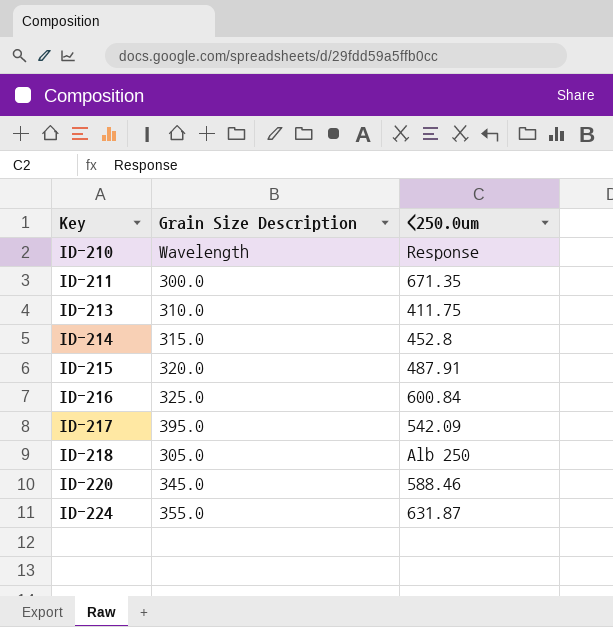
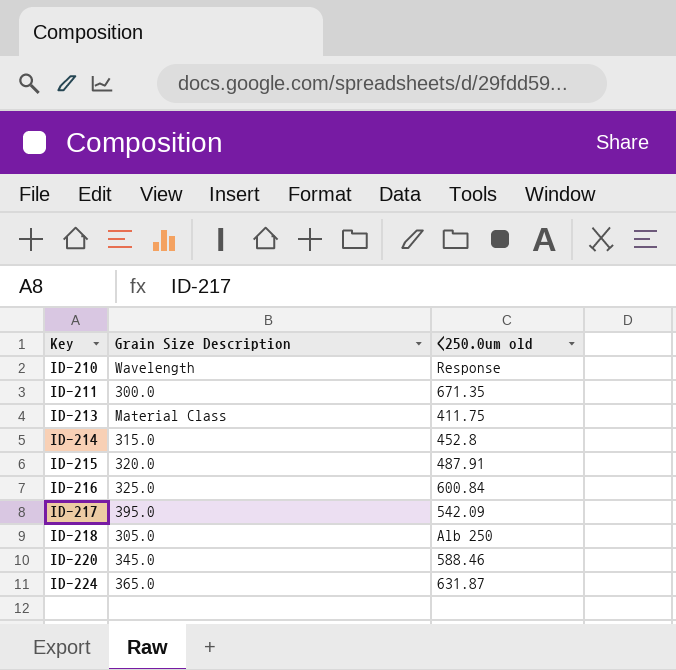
column name: <250.0um -> <250.0um old
ID-213 | Grain Size Description: 310.0 -> Material Class
ID-224 | Grain Size Description: 355.0 -> 365.0

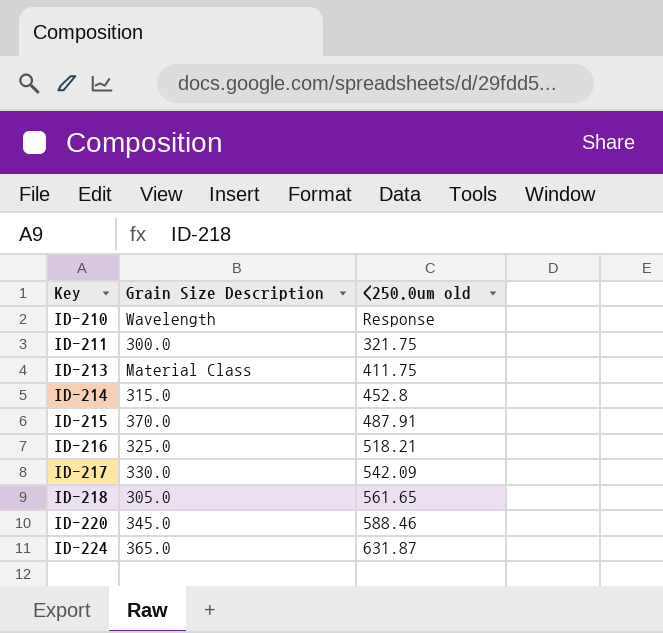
ID-211 | <250.0um old: 671.35 -> 321.75
ID-215 | Grain Size Description: 320.0 -> 370.0
ID-216 | <250.0um old: 600.84 -> 518.21
ID-217 | Grain Size Description: 395.0 -> 330.0
ID-218 | <250.0um old: Alb 250 -> 561.65

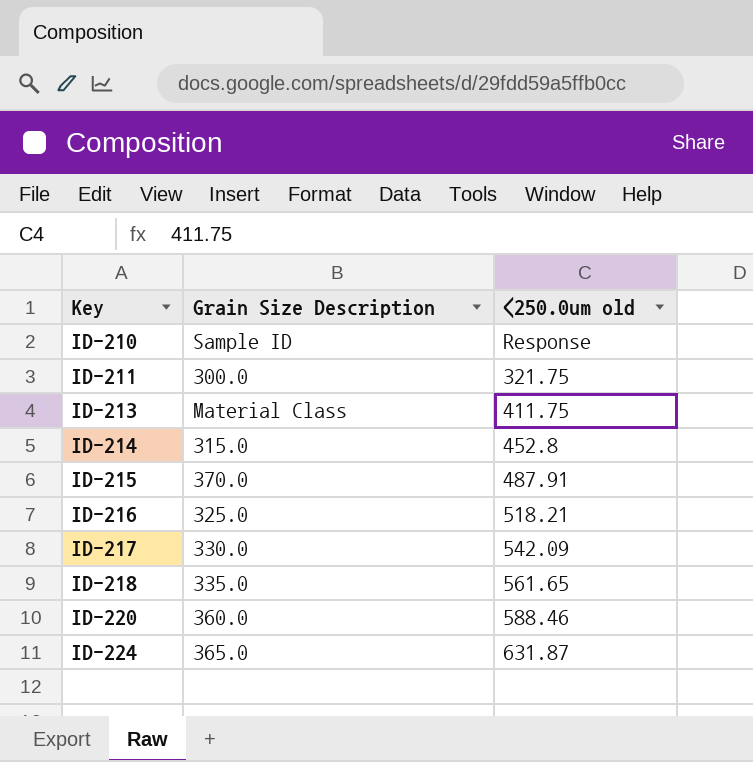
ID-210 | Grain Size Description: Wavelength -> Sample ID
ID-218 | Grain Size Description: 305.0 -> 335.0
ID-220 | Grain Size Description: 345.0 -> 360.0

